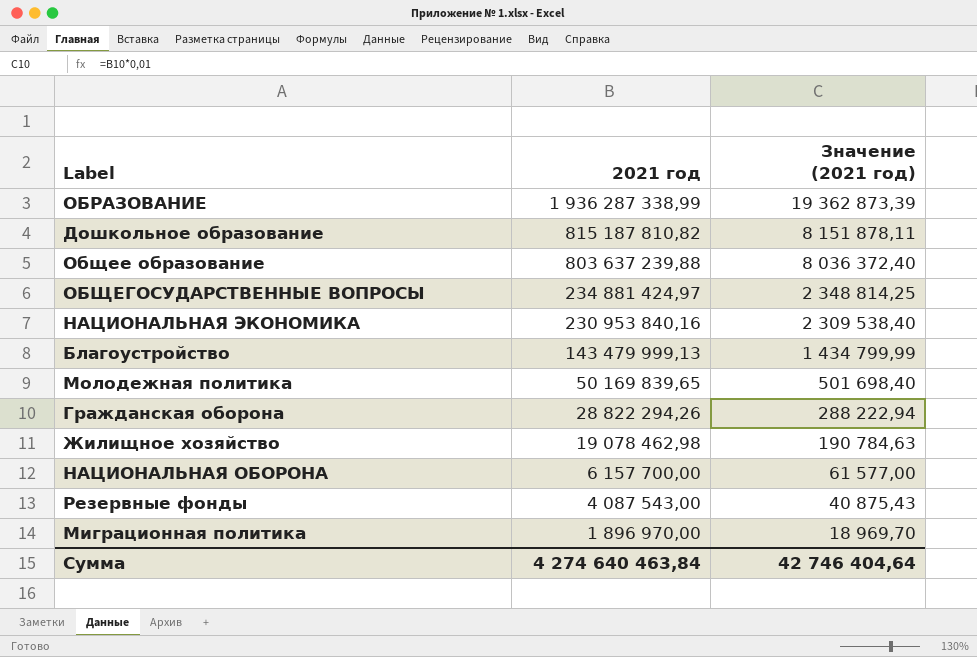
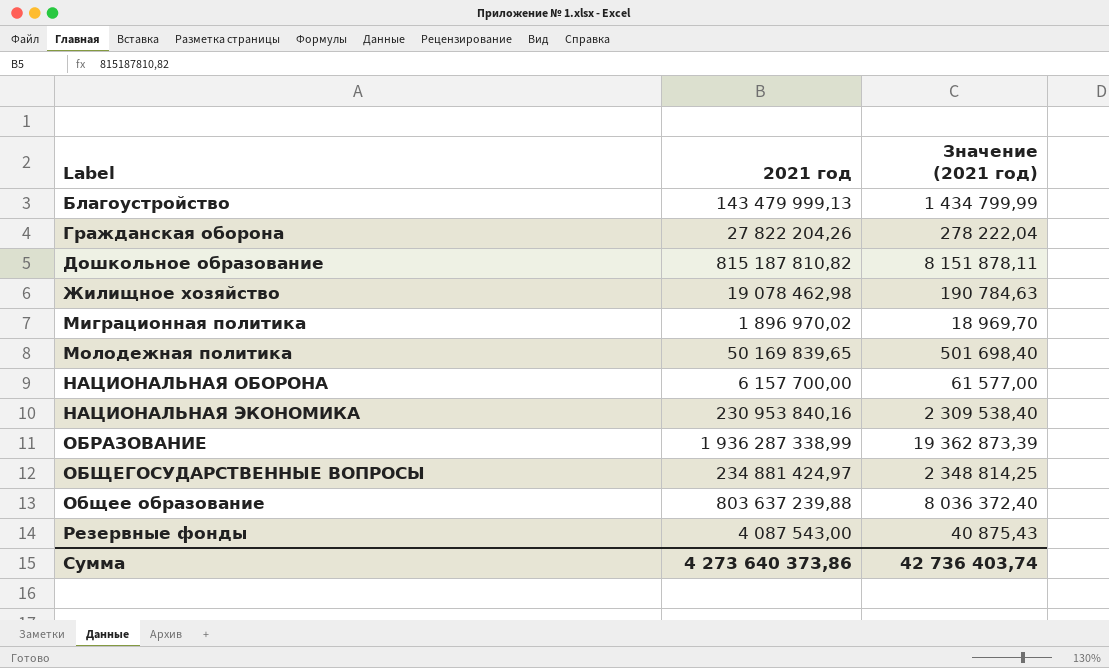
row order: 2021 год descending -> Label ascending
Гражданская оборона | 2021 год: 28 822 294,26 -> 27 822 204,26
Гражданская оборона | Значение (2021 год): 288 222,94 -> 278 222,04
Миграционная политика | 2021 год: 1 896 970,00 -> 1 896 970,02
Сумма | 2021 год: 4 274 640 463,84 -> 4 273 640 373,86
Сумма | Значение (2021 год): 42 746 404,64 -> 42 736 403,74

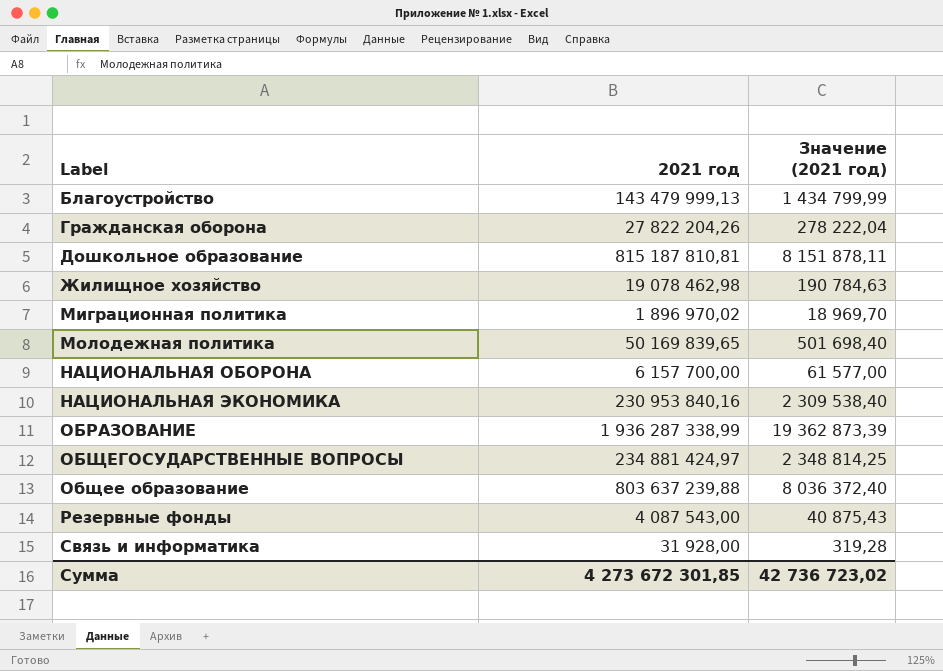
Дошкольное образование | 2021 год: 815 187 810,82 -> 815 187 810,81
row Связь и информатика: none -> 31 928,00 | 319,28
Сумма | 2021 год: 4 273 640 373,86 -> 4 273 672 301,85
Сумма | Значение (2021 год): 42 736 403,74 -> 42 736 723,02

